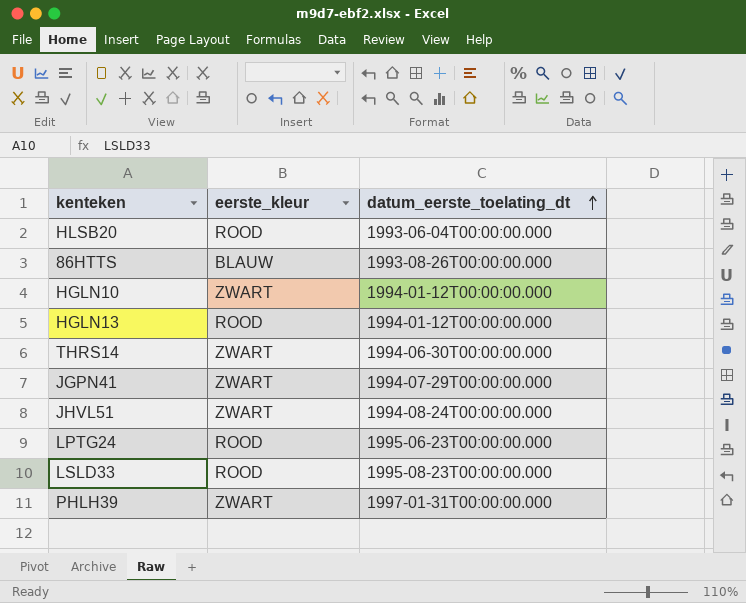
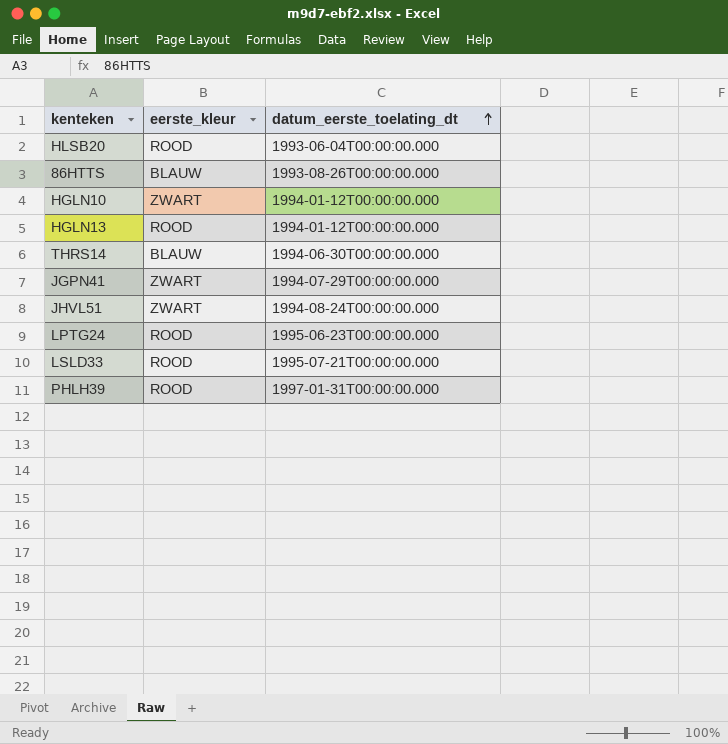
THRS14 | eerste_kleur: ZWART -> BLAUW
LSLD33 | datum_eerste_toelating_dt: 1995-08-23T00:00:00.000 -> 1995-07-21T00:00:00.000
PHLH39 | eerste_kleur: ZWART -> ROOD

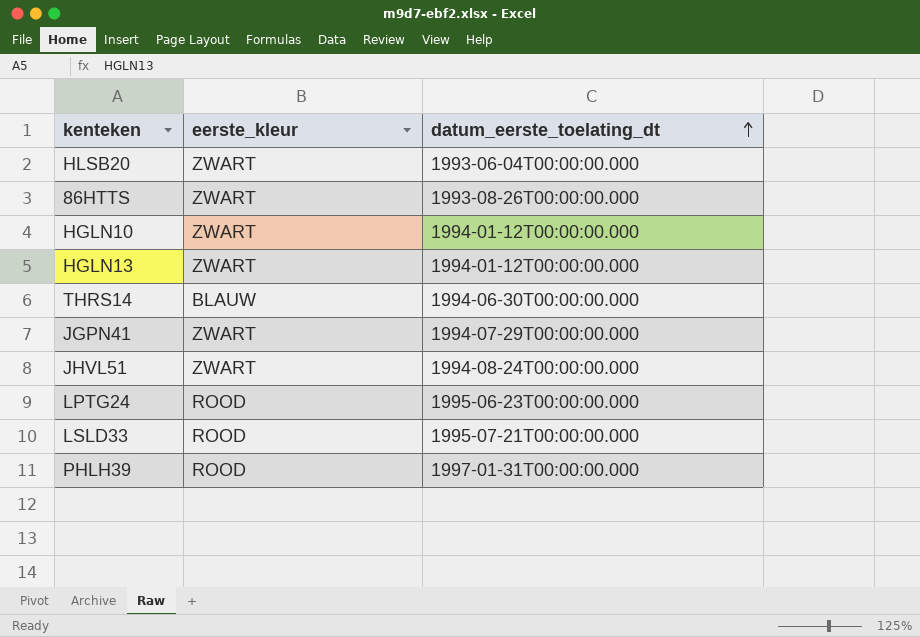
HLSB20 | eerste_kleur: ROOD -> ZWART
86HTTS | eerste_kleur: BLAUW -> ZWART
HGLN13 | eerste_kleur: ROOD -> ZWART

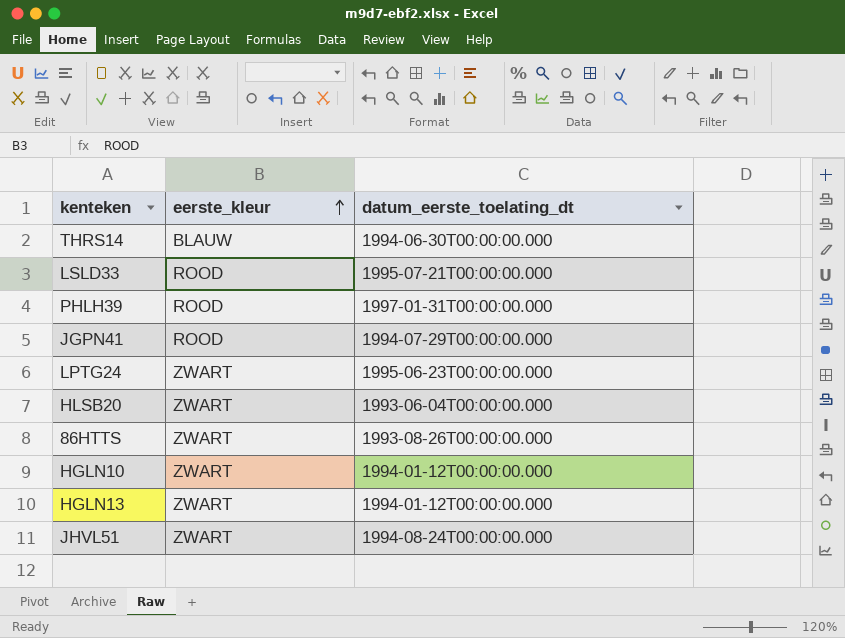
row order: datum_eerste_toelating_dt ascending -> eerste_kleur ascending
JGPN41 | eerste_kleur: ZWART -> ROOD
LPTG24 | eerste_kleur: ROOD -> ZWART

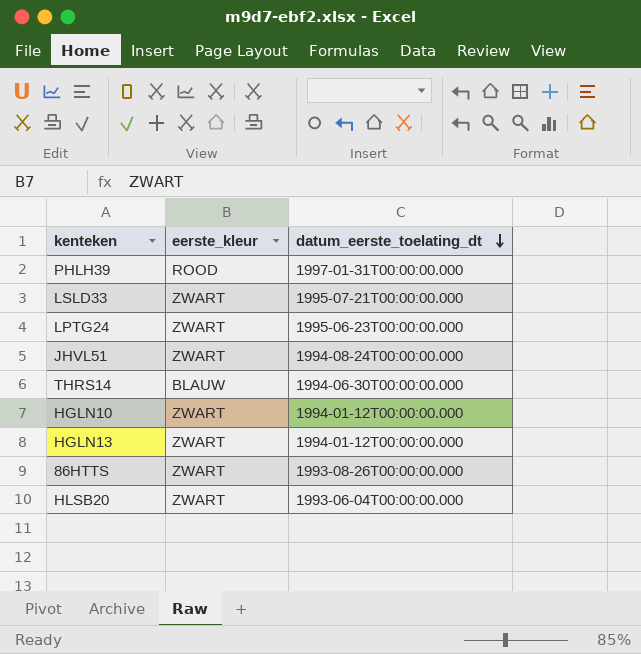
row order: eerste_kleur ascending -> datum_eerste_toelating_dt descending
row JGPN41: ROOD | 1994-07-29T00:00:00.000 -> none
LSLD33 | eerste_kleur: ROOD -> ZWART

